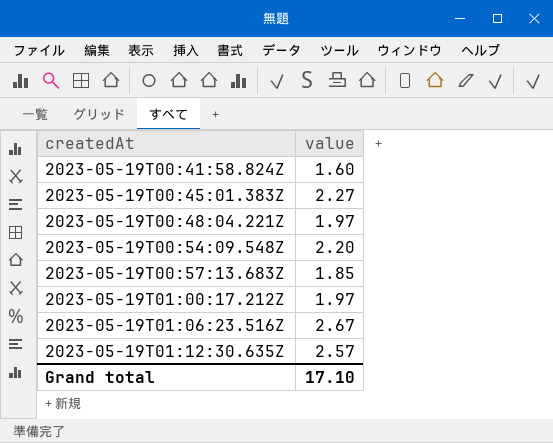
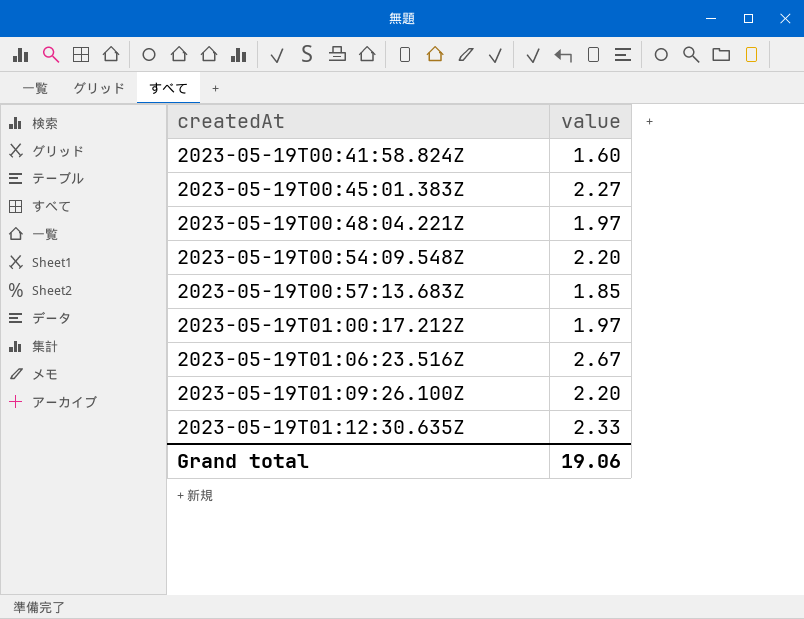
row 2023-05-19T01:09:26.100Z: none -> 2.20
2023-05-19T01:12:30.635Z | value: 2.57 -> 2.33
Grand total | value: 17.10 -> 19.06

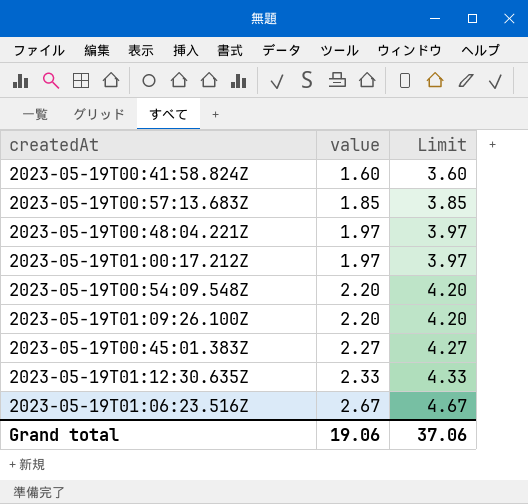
row order: createdAt ascending -> value ascending
column Limit | formula: none -> [value] + 2

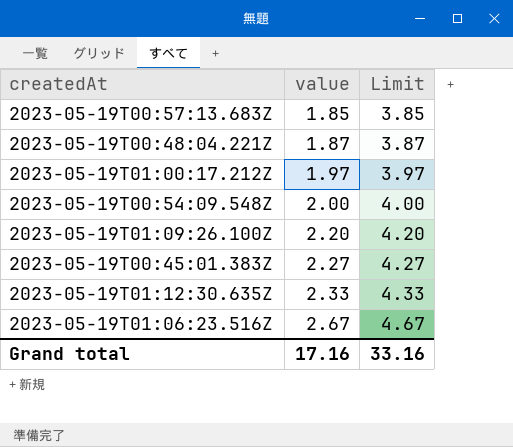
row 2023-05-19T00:41:58.824Z: 1.60 | 3.60 -> none
2023-05-19T00:48:04.221Z | value: 1.97 -> 1.87
2023-05-19T00:48:04.221Z | Limit: 3.97 -> 3.87
2023-05-19T00:54:09.548Z | value: 2.20 -> 2.00
2023-05-19T00:54:09.548Z | Limit: 4.20 -> 4.00
Grand total | value: 19.06 -> 17.16
Grand total | Limit: 37.06 -> 33.16

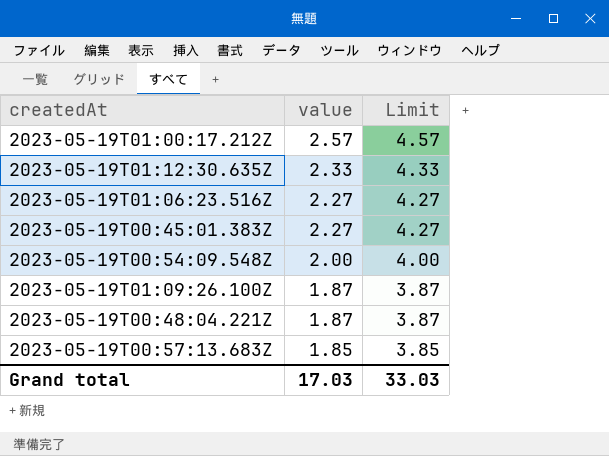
row order: value ascending -> value descending
2023-05-19T01:00:17.212Z | value: 1.97 -> 2.57
2023-05-19T01:00:17.212Z | Limit: 3.97 -> 4.57
2023-05-19T01:06:23.516Z | value: 2.67 -> 2.27
2023-05-19T01:06:23.516Z | Limit: 4.67 -> 4.27
2023-05-19T01:09:26.100Z | value: 2.20 -> 1.87
2023-05-19T01:09:26.100Z | Limit: 4.20 -> 3.87
Grand total | value: 17.16 -> 17.03
Grand total | Limit: 33.16 -> 33.03

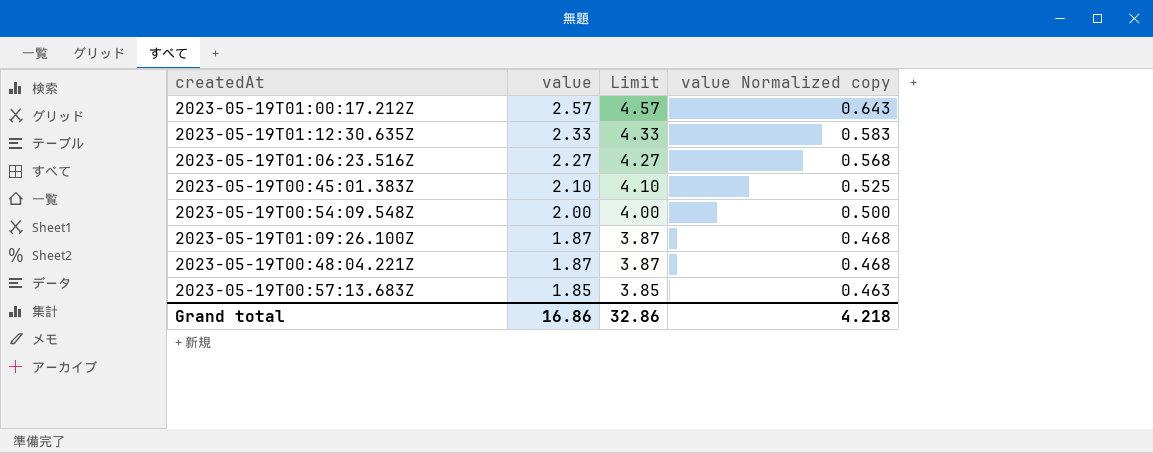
column value Normalized copy | formula: none -> [value] * 0.25
2023-05-19T00:45:01.383Z | value: 2.27 -> 2.10
2023-05-19T00:45:01.383Z | Limit: 4.27 -> 4.10
Grand total | value: 17.03 -> 16.86
Grand total | Limit: 33.03 -> 32.86

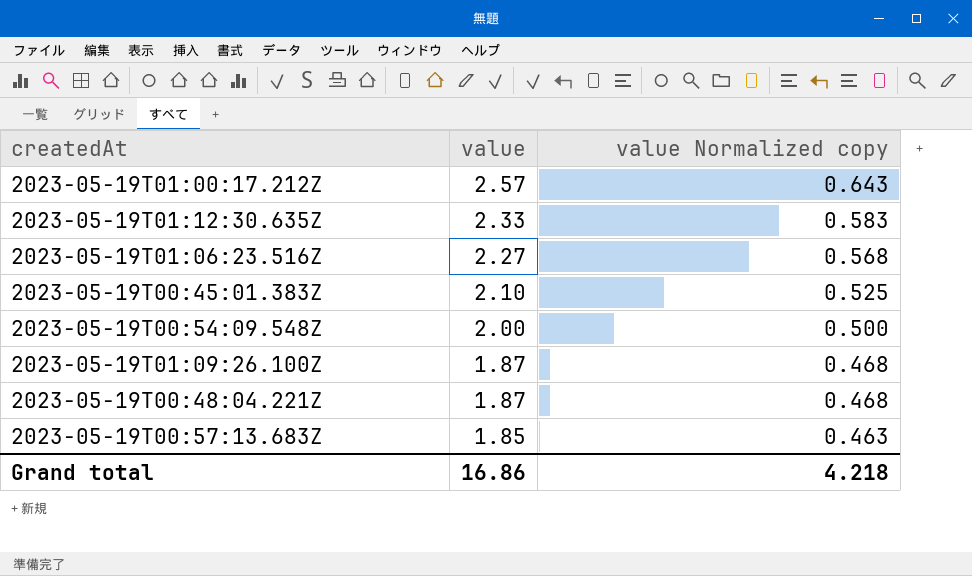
column Limit | formula: [value] + 2 -> none

